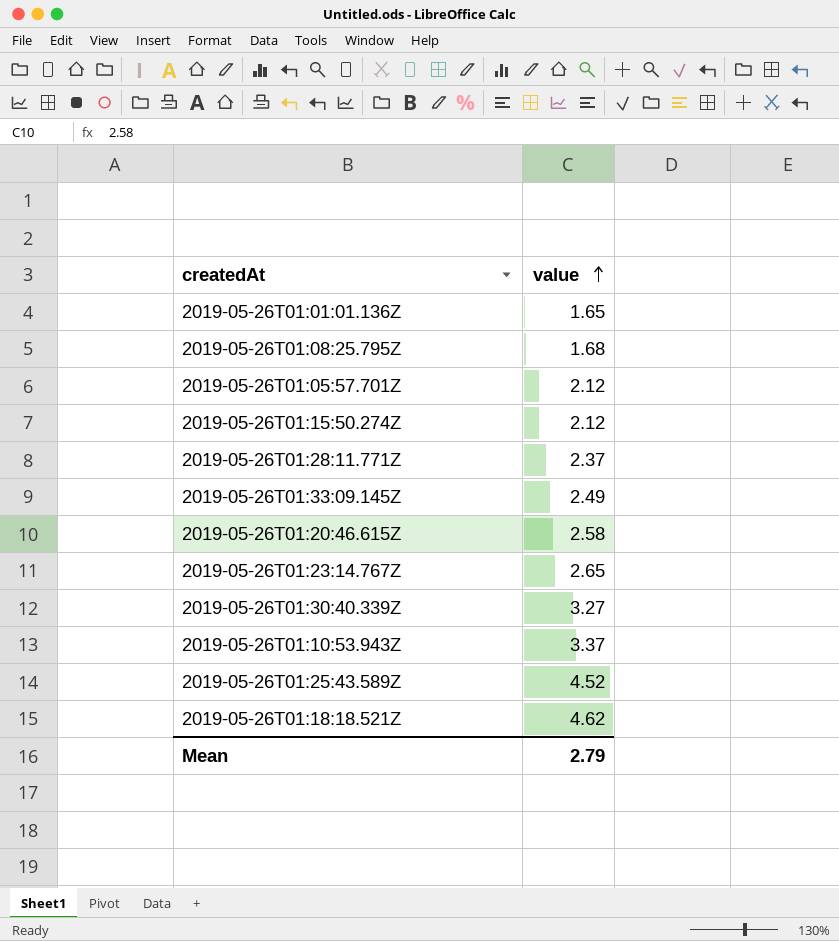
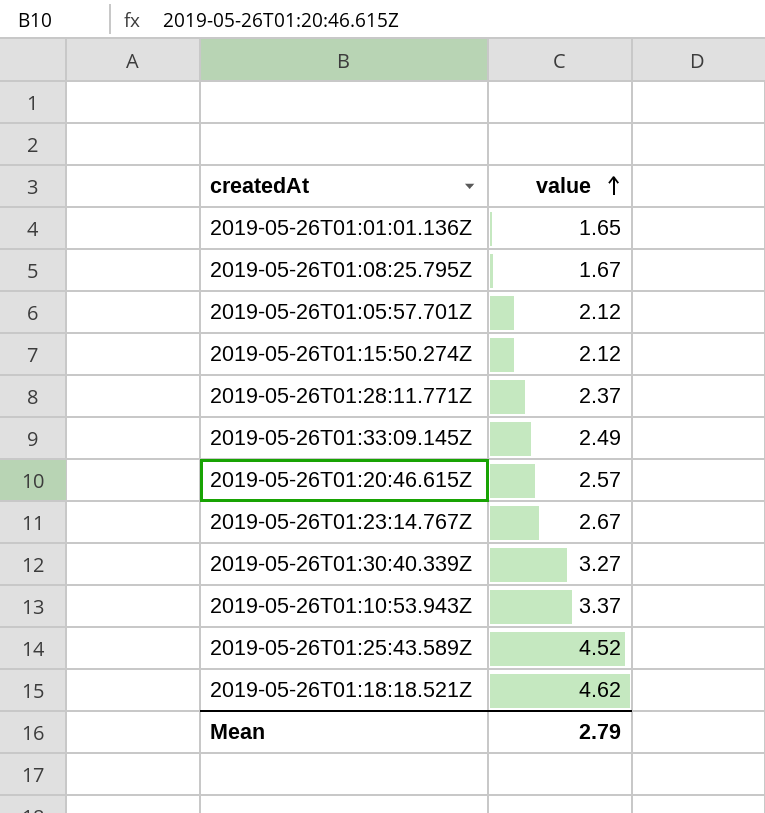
2019-05-26T01:08:25.795Z | value: 1.68 -> 1.67
2019-05-26T01:20:46.615Z | value: 2.58 -> 2.57
2019-05-26T01:23:14.767Z | value: 2.65 -> 2.67

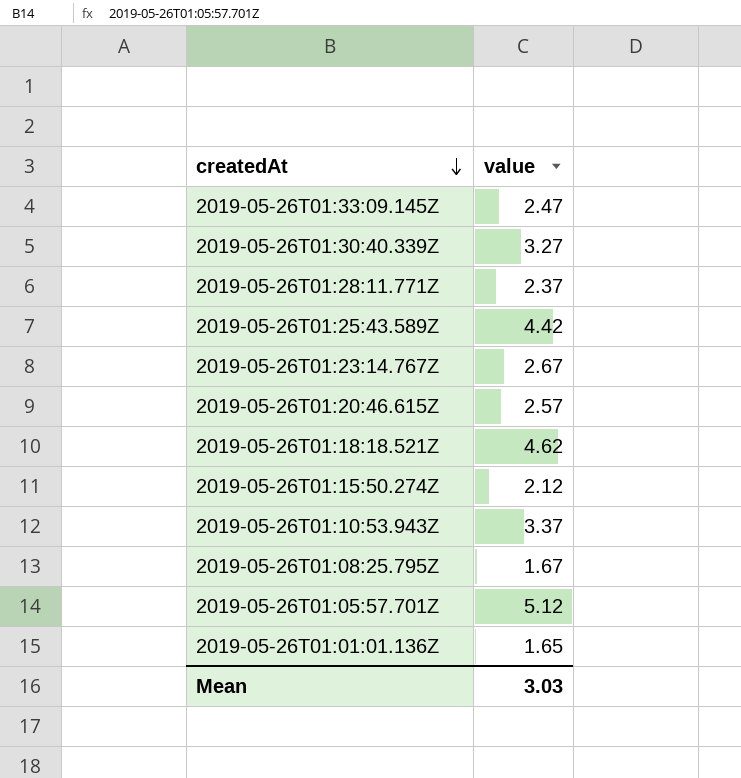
row order: value ascending -> createdAt descending
2019-05-26T01:33:09.145Z | value: 2.49 -> 2.47
2019-05-26T01:25:43.589Z | value: 4.52 -> 4.42
2019-05-26T01:05:57.701Z | value: 2.12 -> 5.12
Mean | value: 2.79 -> 3.03

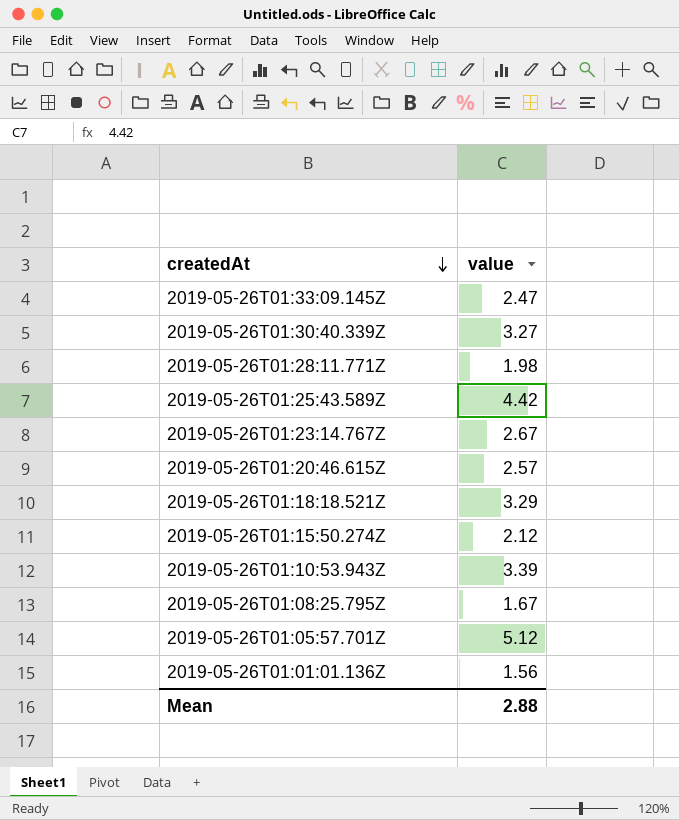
2019-05-26T01:28:11.771Z | value: 2.37 -> 1.98
2019-05-26T01:18:18.521Z | value: 4.62 -> 3.29
2019-05-26T01:10:53.943Z | value: 3.37 -> 3.39
2019-05-26T01:01:01.136Z | value: 1.65 -> 1.56
Mean | value: 3.03 -> 2.88

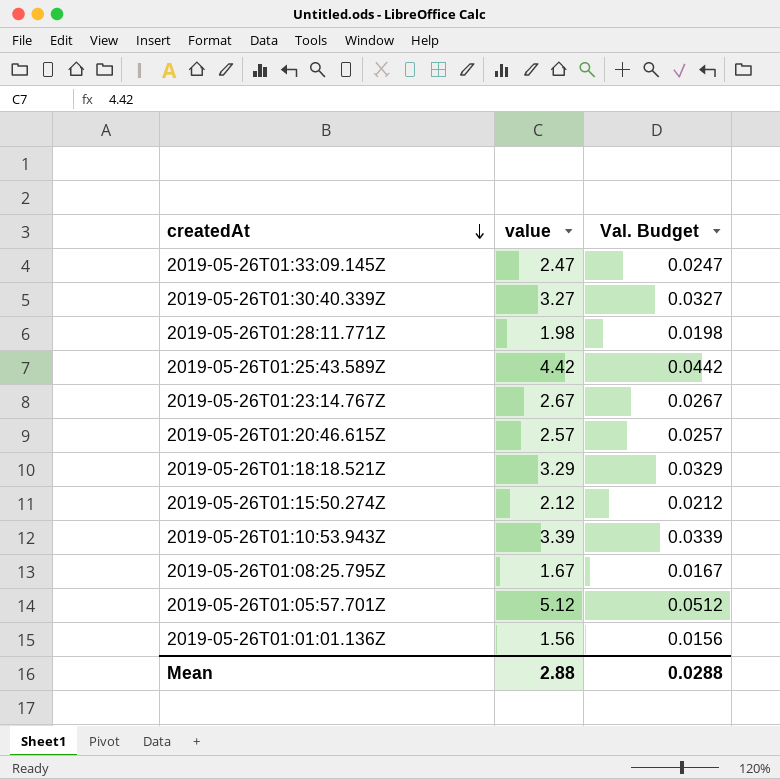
column Val. Budget | formula: none -> [value] * 0.01

